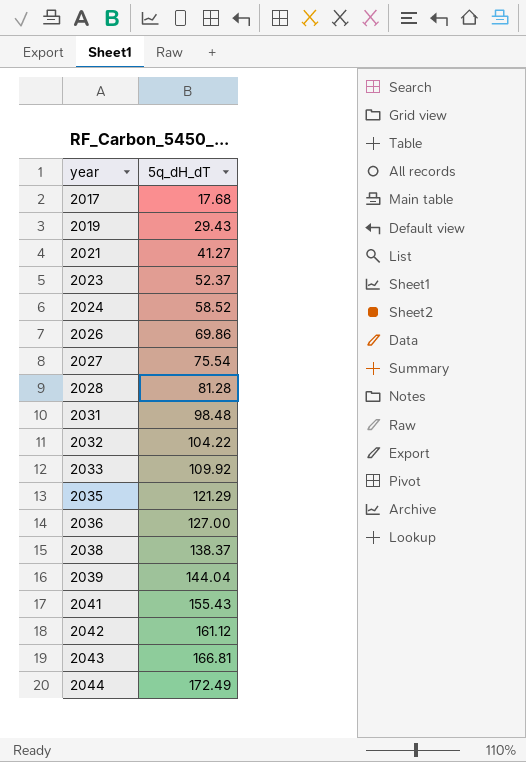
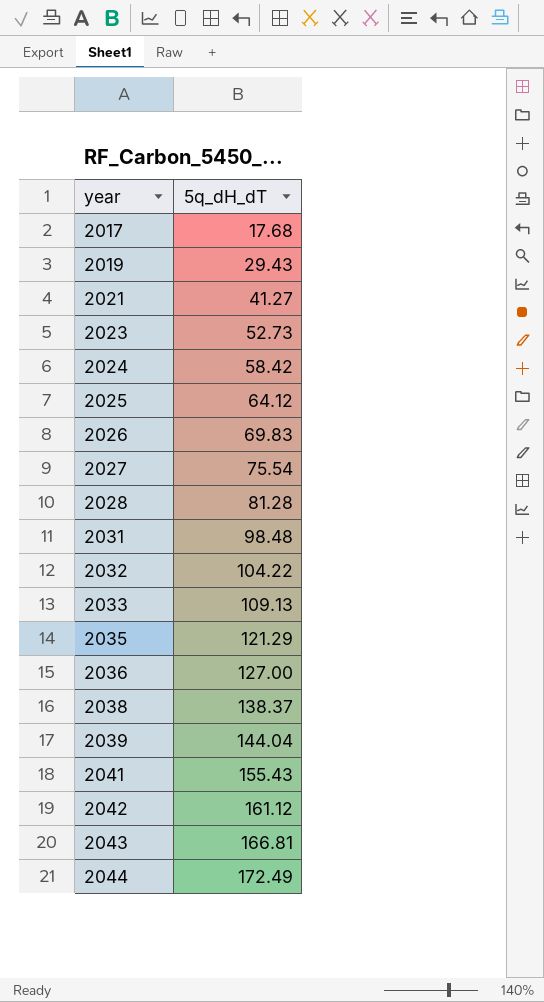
2023 | 5q_dH_dT: 52.37 -> 52.73
2024 | 5q_dH_dT: 58.52 -> 58.42
row 2025: none -> 64.12
2026 | 5q_dH_dT: 69.86 -> 69.83
2033 | 5q_dH_dT: 109.92 -> 109.13

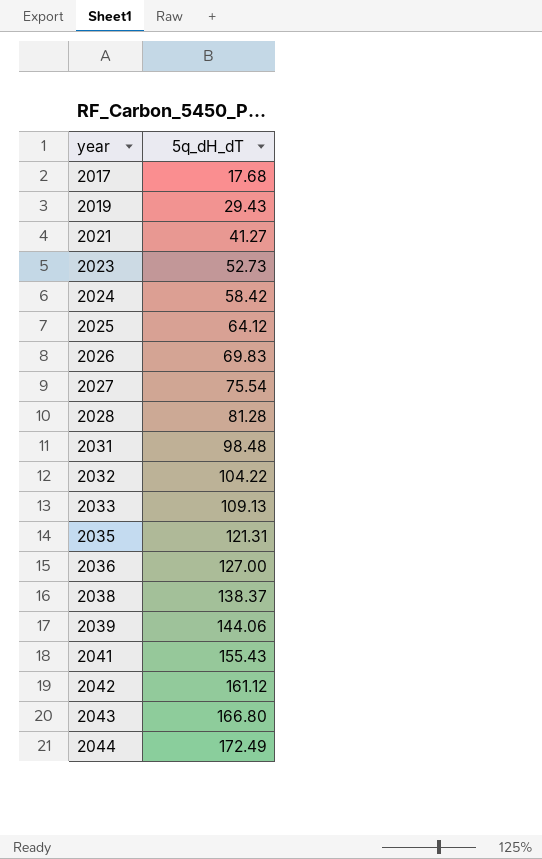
2035 | 5q_dH_dT: 121.29 -> 121.31
2039 | 5q_dH_dT: 144.04 -> 144.06
2043 | 5q_dH_dT: 166.81 -> 166.80

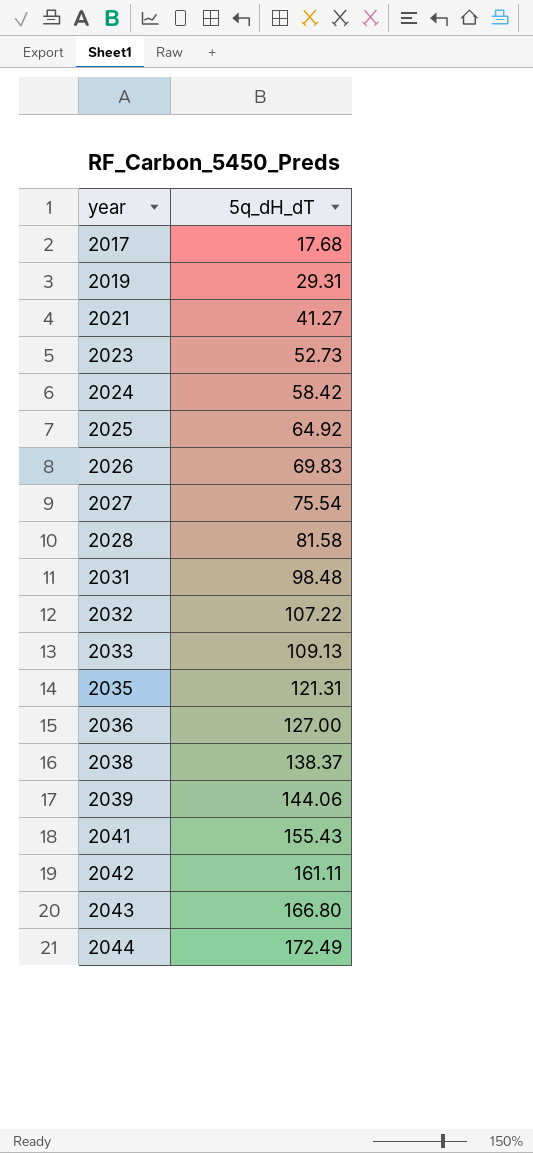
2019 | 5q_dH_dT: 29.43 -> 29.31
2025 | 5q_dH_dT: 64.12 -> 64.92
2028 | 5q_dH_dT: 81.28 -> 81.58
2032 | 5q_dH_dT: 104.22 -> 107.22
2042 | 5q_dH_dT: 161.12 -> 161.11

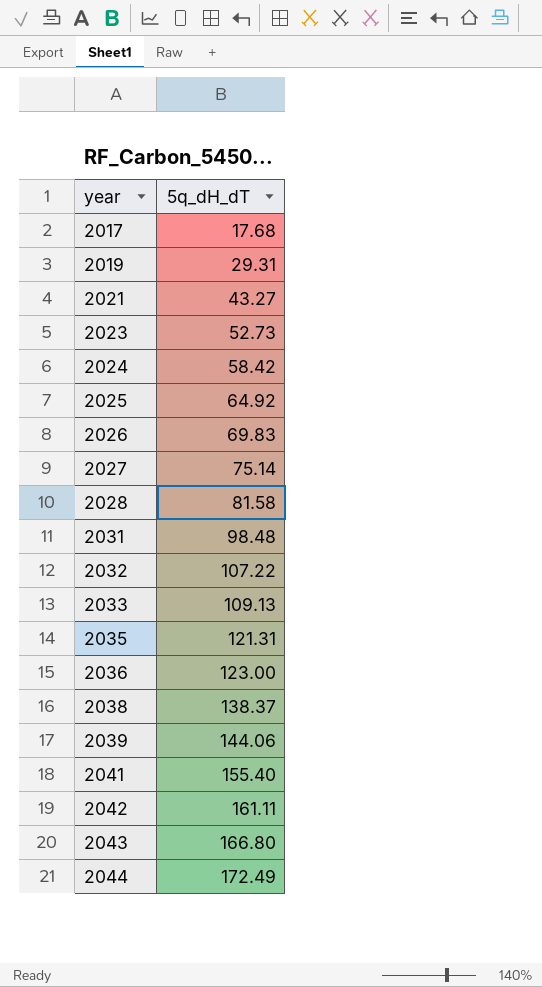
2021 | 5q_dH_dT: 41.27 -> 43.27
2027 | 5q_dH_dT: 75.54 -> 75.14
2036 | 5q_dH_dT: 127.00 -> 123.00
2041 | 5q_dH_dT: 155.43 -> 155.40

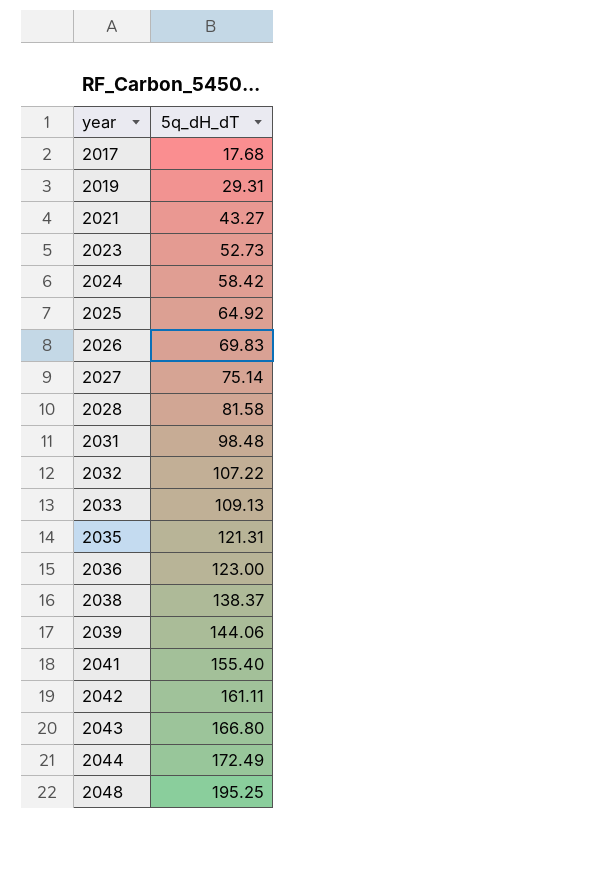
row 2048: none -> 195.25

